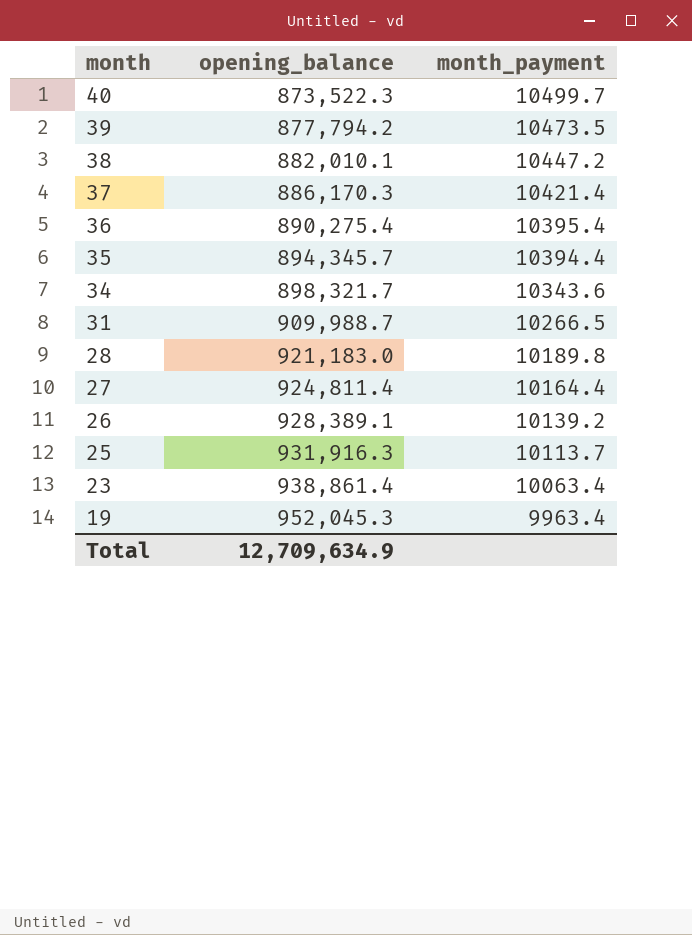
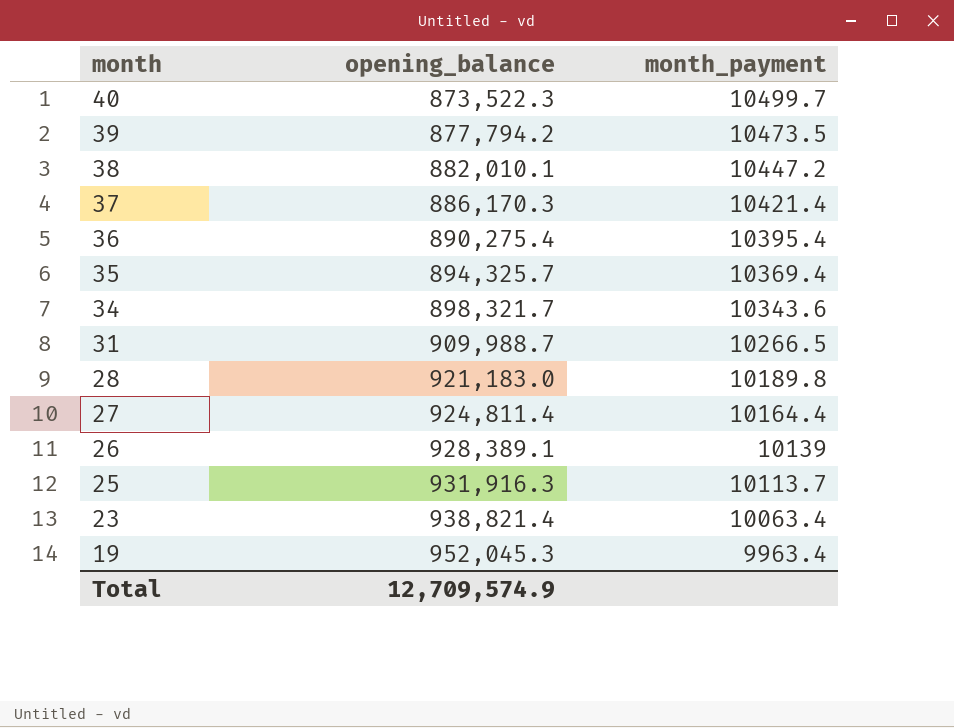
35 | opening_balance: 894,345.7 -> 894,325.7
35 | month_payment: 10394.4 -> 10369.4
26 | month_payment: 10139.2 -> 10139
23 | opening_balance: 938,861.4 -> 938,821.4
Total | opening_balance: 12,709,634.9 -> 12,709,574.9

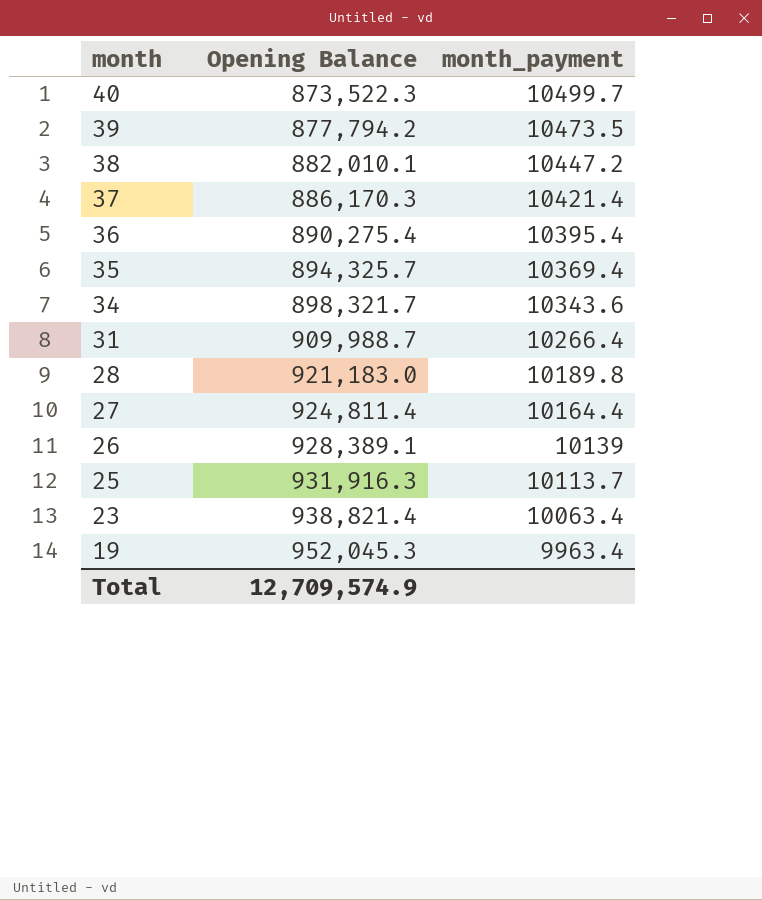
column name: opening_balance -> Opening Balance
31 | month_payment: 10266.5 -> 10266.4

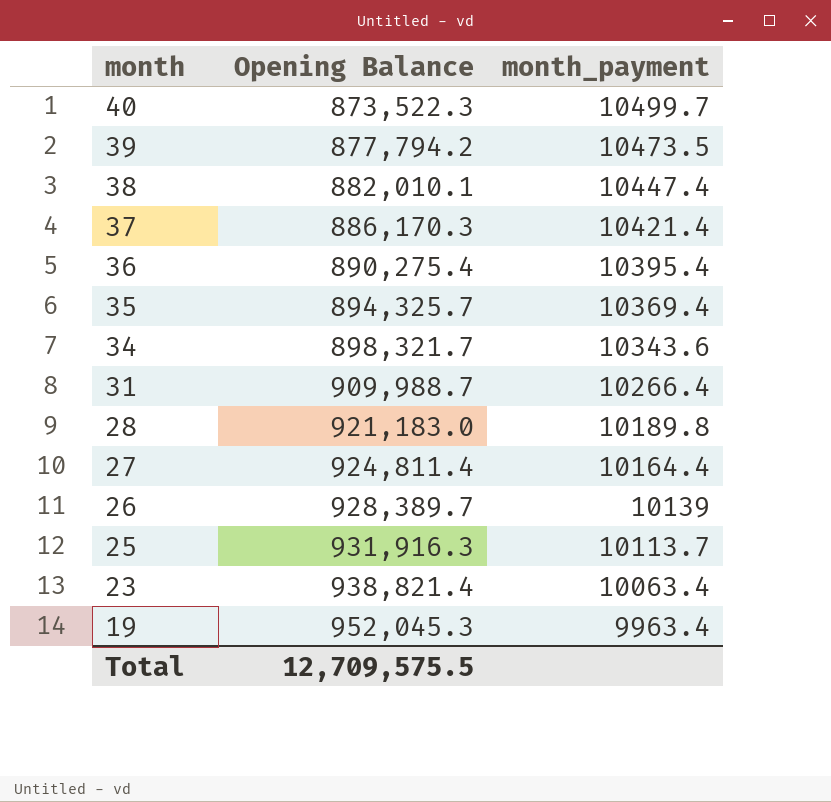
38 | month_payment: 10447.2 -> 10447.4
26 | Opening Balance: 928,389.1 -> 928,389.7
Total | Opening Balance: 12,709,574.9 -> 12,709,575.5

